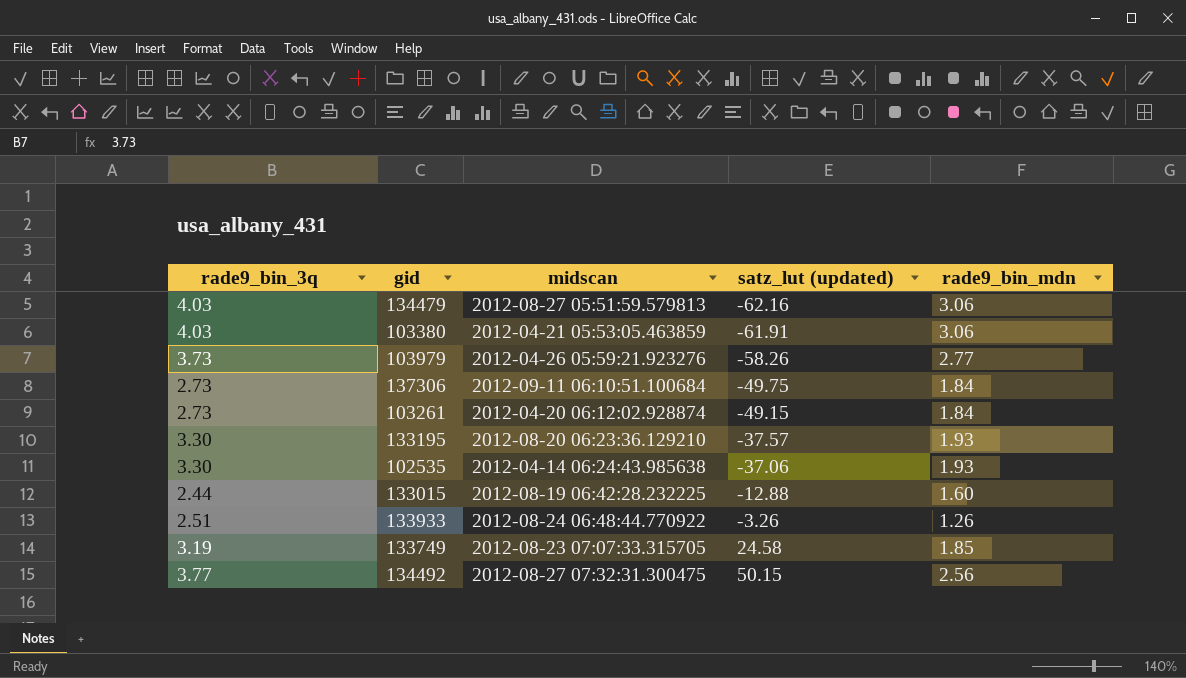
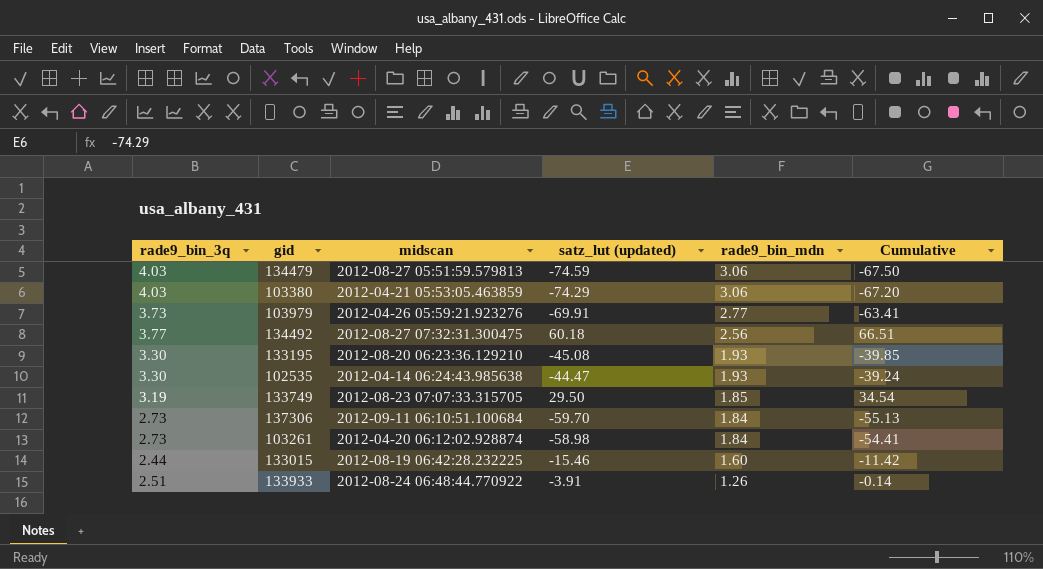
row order: satz_lut (updated) ascending -> rade9_bin_mdn descending
column Cumulative | formula: none -> [rade9_bin_3q] + [satz_lut (updated)] + [rade9_bin_mdn]
134479 | satz_lut (updated): -62.16 -> -74.59
103380 | satz_lut (updated): -61.91 -> -74.29
103979 | satz_lut (updated): -58.26 -> -69.91
134492 | satz_lut (updated): 50.15 -> 60.18
133195 | satz_lut (updated): -37.57 -> -45.08
102535 | satz_lut (updated): -37.06 -> -44.47
133749 | satz_lut (updated): 24.58 -> 29.50
137306 | satz_lut (updated): -49.75 -> -59.70
103261 | satz_lut (updated): -49.15 -> -58.98
133015 | satz_lut (updated): -12.88 -> -15.46
133933 | satz_lut (updated): -3.26 -> -3.91

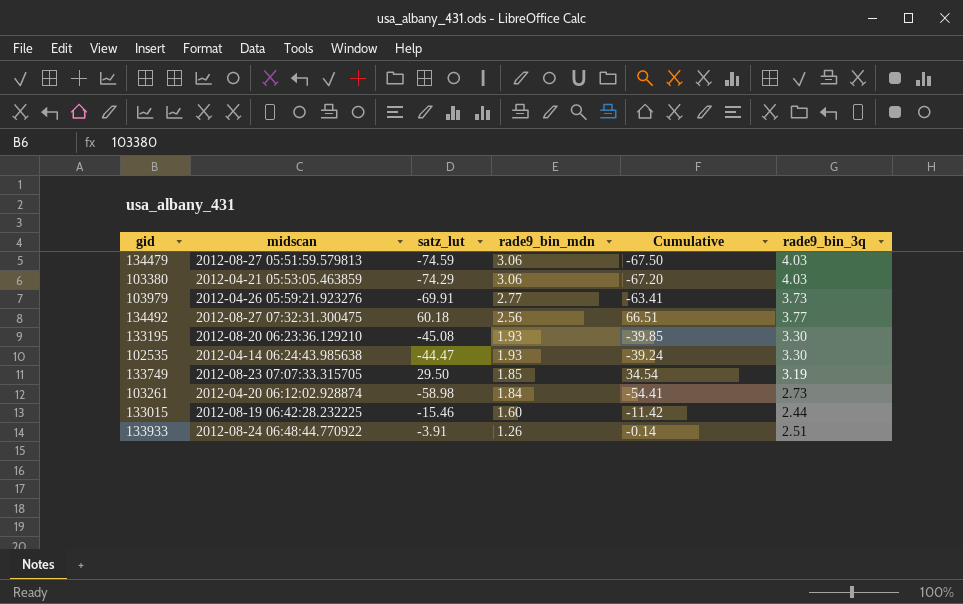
column name: satz_lut (updated) -> satz_lut
column rade9_bin_3q | position: 1 -> 6
row 137306: 2.73 | 2012-09-11 06:10:51.100684 | -59.70 | 1.84 | -55.13 -> none

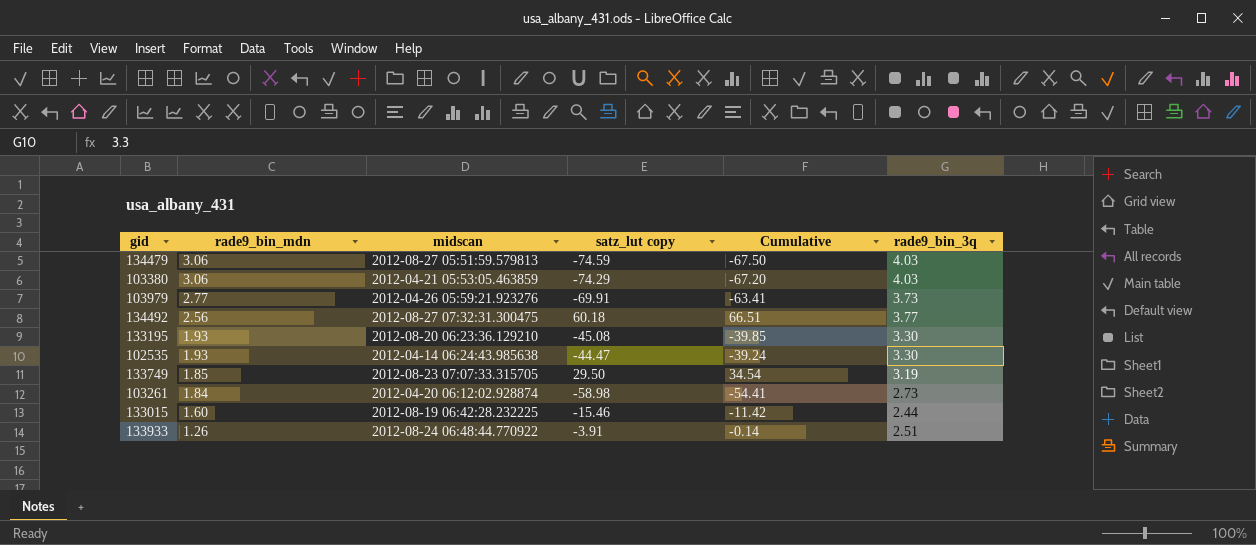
column rade9_bin_mdn | position: 4 -> 2
column name: satz_lut -> satz_lut copy

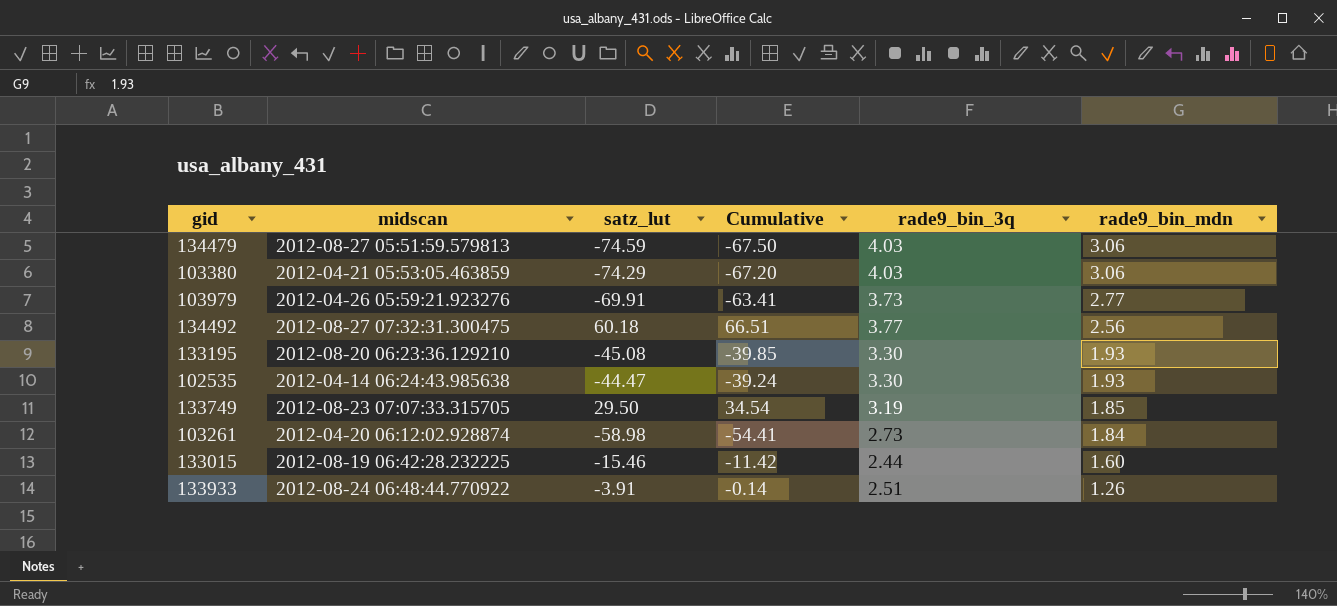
column name: satz_lut copy -> satz_lut
column rade9_bin_mdn | position: 2 -> 6

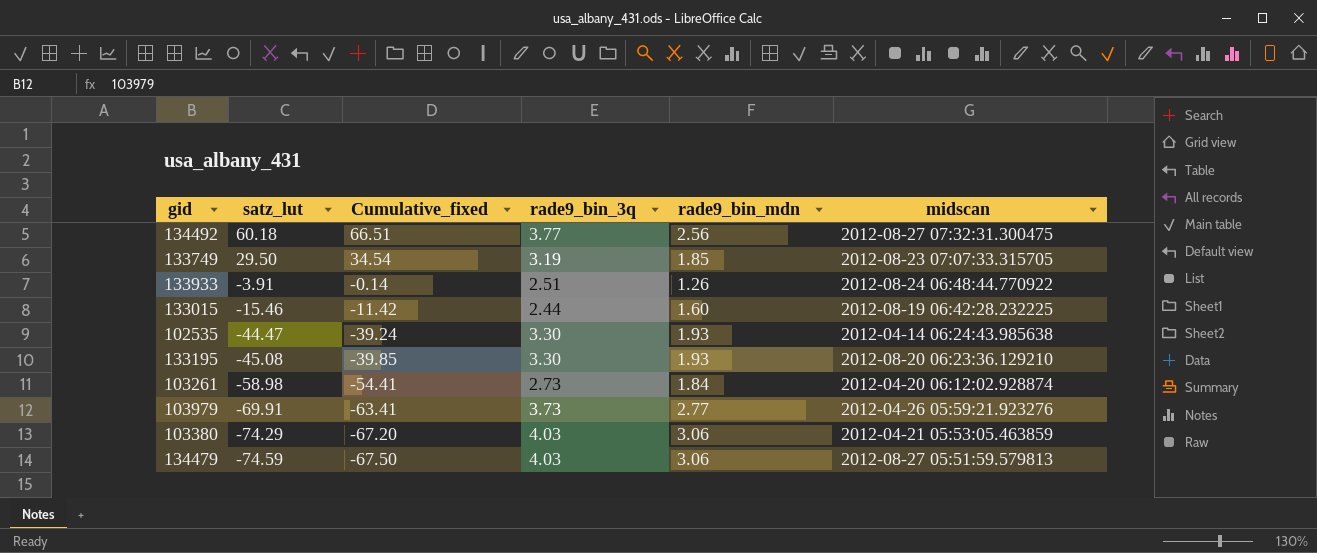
row order: rade9_bin_mdn descending -> satz_lut descending
column name: Cumulative -> Cumulative_fixed
column midscan | position: 2 -> 6

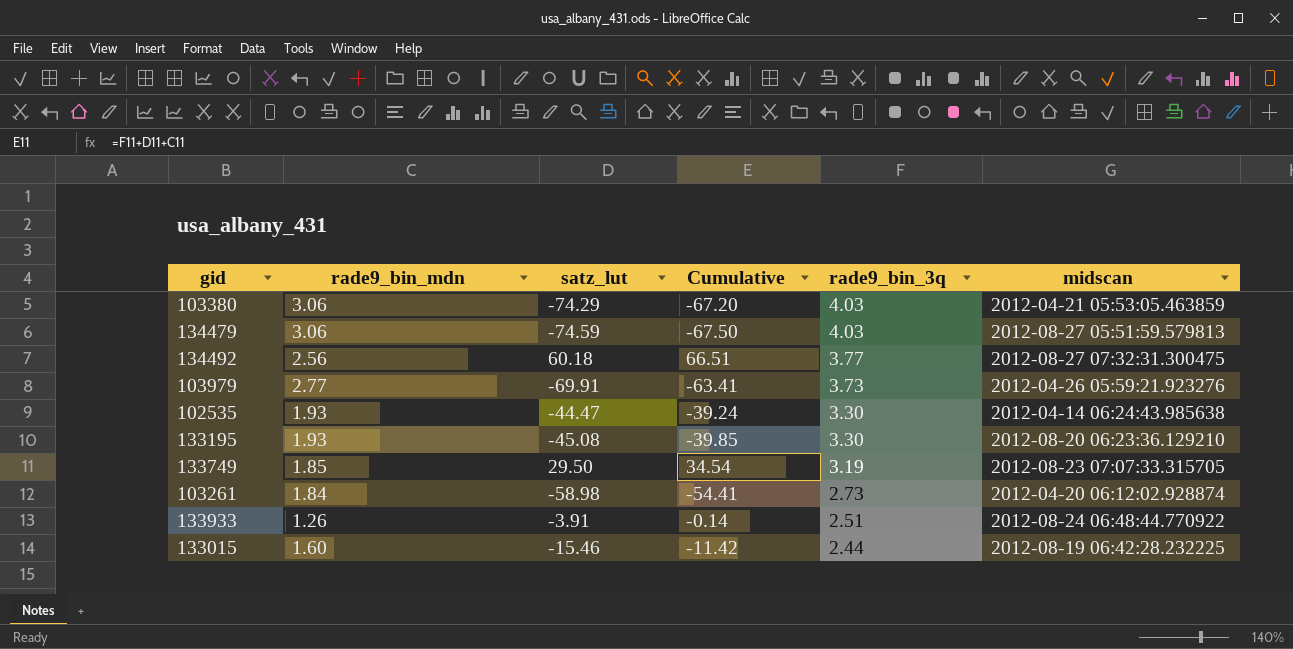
row order: satz_lut descending -> rade9_bin_3q descending
column rade9_bin_mdn | position: 5 -> 2
column name: Cumulative_fixed -> Cumulative

